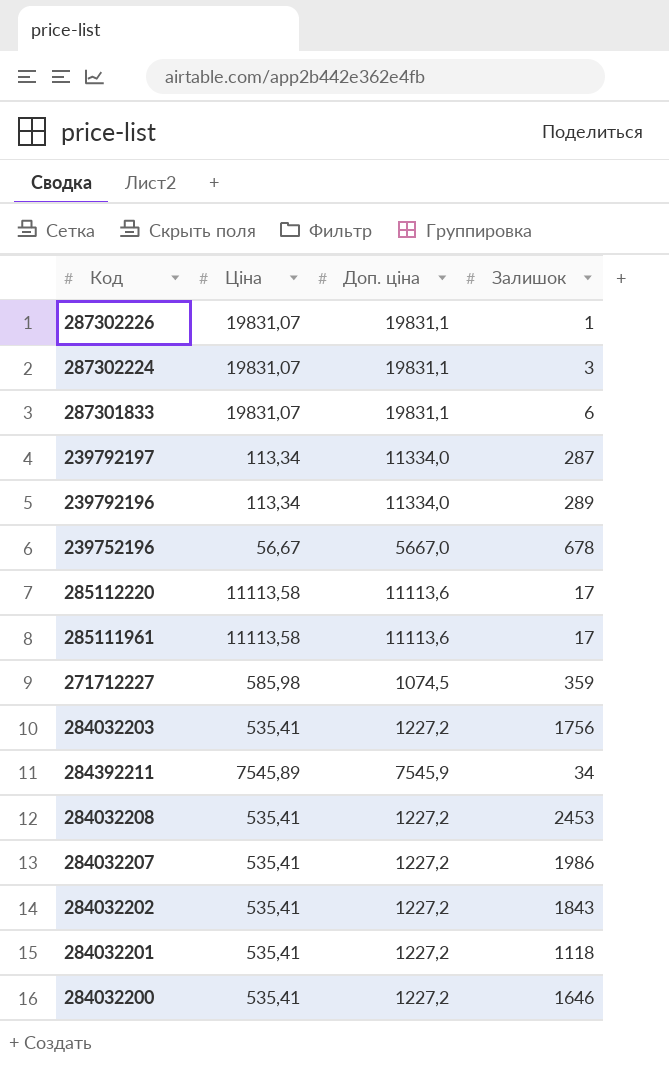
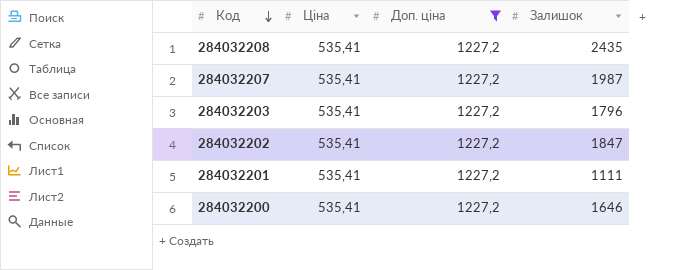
filter: none -> Доп. ціна = 1227,2
row order: none -> Код descending
284032208 | Залишок: 2453 -> 2435
284032207 | Залишок: 1986 -> 1987
284032203 | Залишок: 1756 -> 1796
284032202 | Залишок: 1843 -> 1847
284032201 | Залишок: 1118 -> 1111

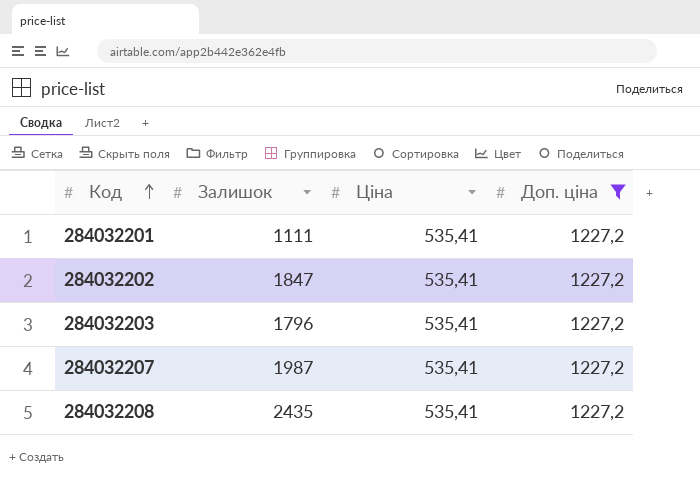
row order: Код descending -> Код ascending
column Залишок | position: 4 -> 2
row 284032200: 535,41 | 1227,2 | 1646 -> none

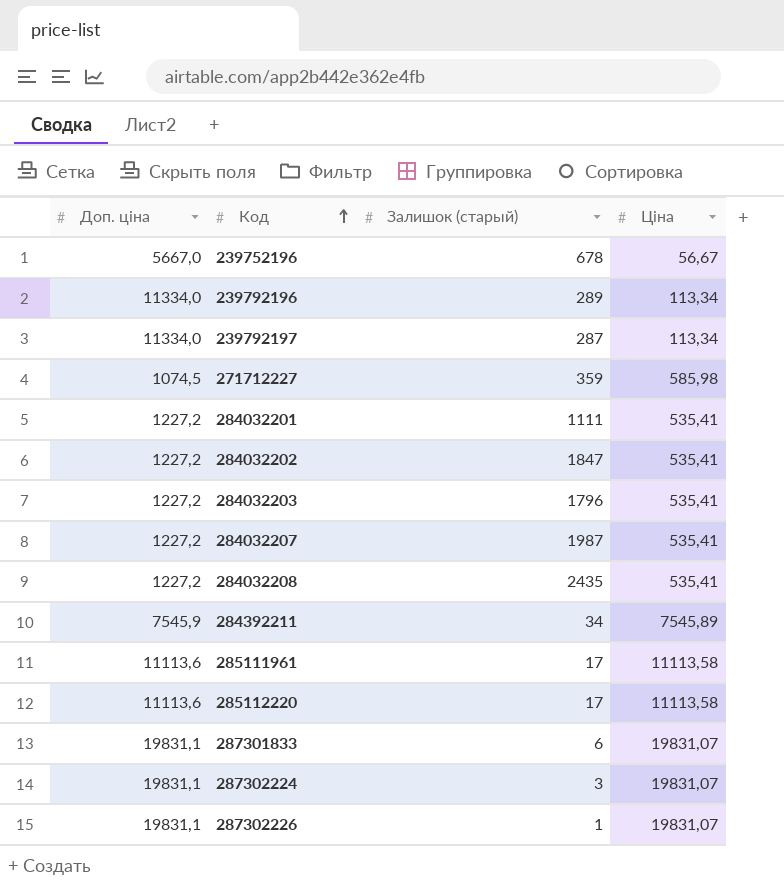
filter: Доп. ціна = 1227,2 -> none
column Доп. ціна | position: 4 -> 1
column name: Залишок -> Залишок (старый)

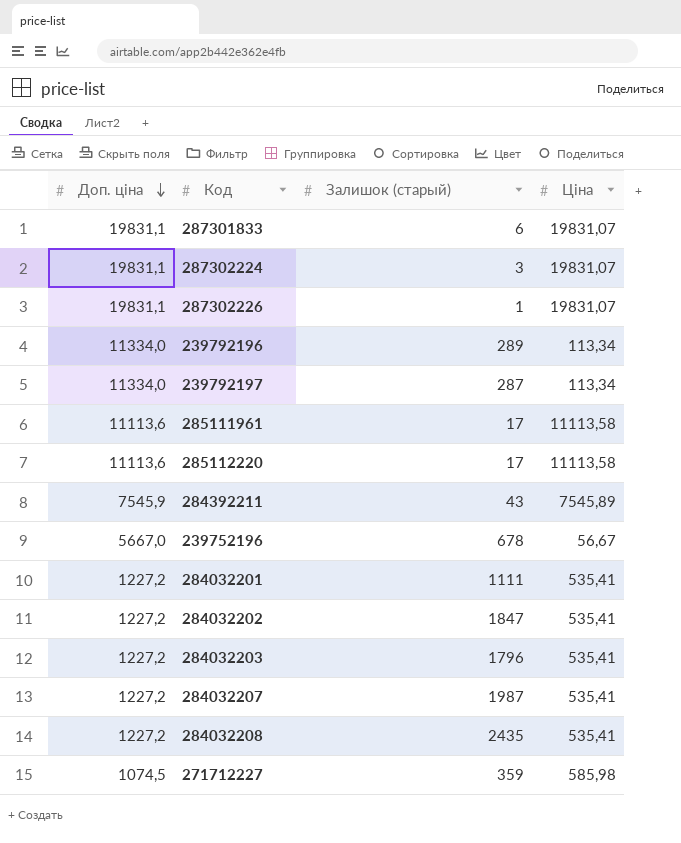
row order: Код ascending -> Доп. ціна descending
284392211 | Залишок (старый): 34 -> 43

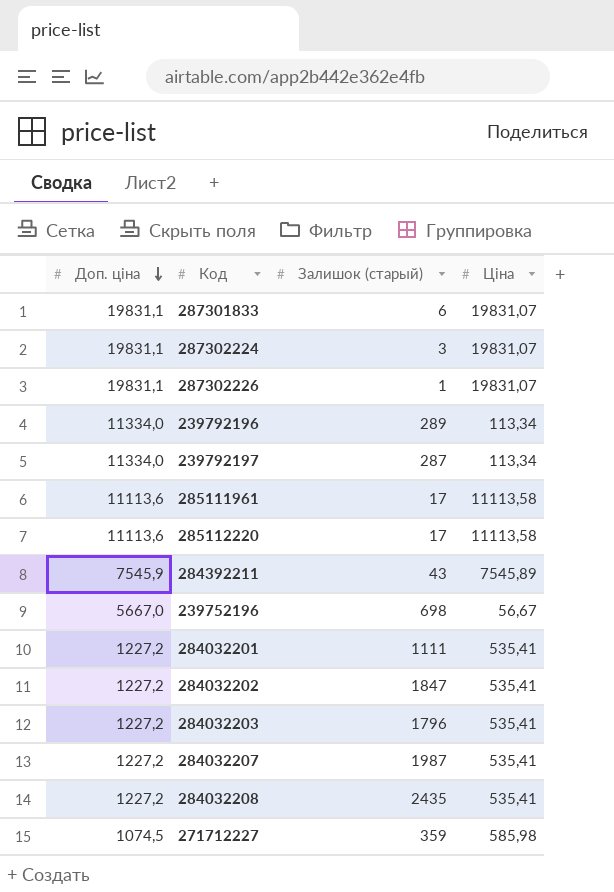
239752196 | Залишок (старый): 678 -> 698

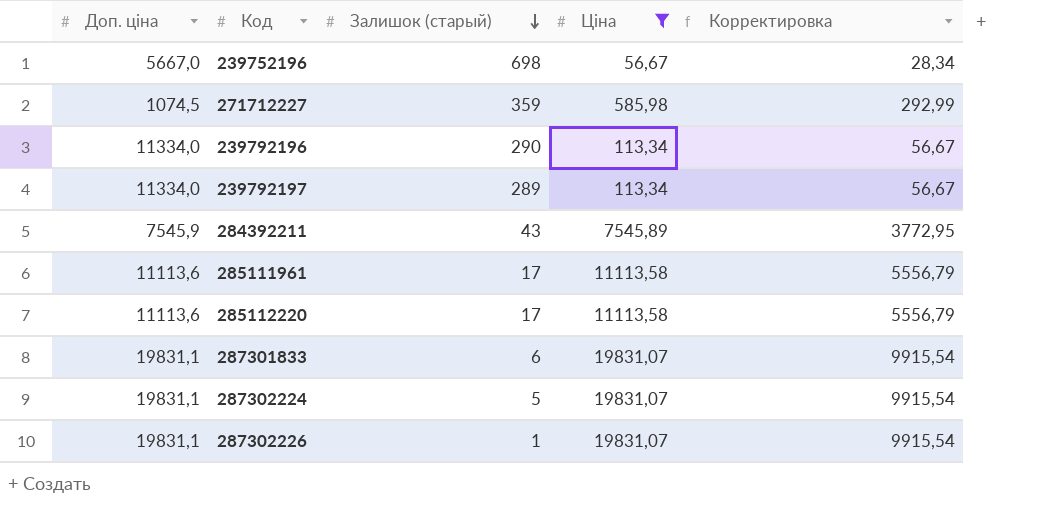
filter: none -> Ціна != 535,41
row order: Доп. ціна descending -> Залишок (старый) descending
column Корректировка | formula: none -> [Ціна] * 0,5
239792196 | Залишок (старый): 289 -> 290
239792197 | Залишок (старый): 287 -> 289
287302224 | Залишок (старый): 3 -> 5

